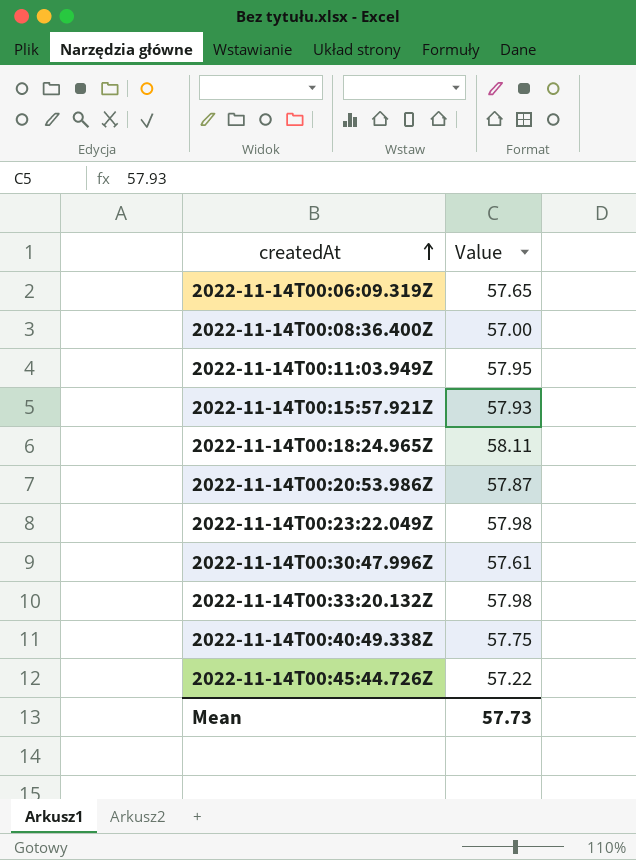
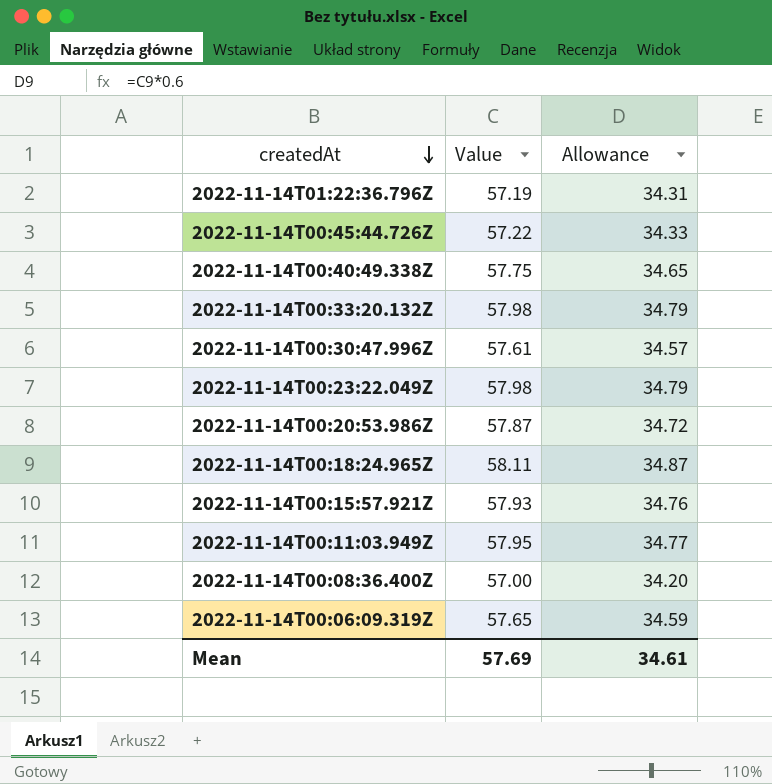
row order: createdAt ascending -> createdAt descending
column Allowance | formula: none -> [Value] * 0.6
row 2022-11-14T01:22:36.796Z: none -> 57.19 | 34.31
Mean | Value: 57.73 -> 57.69

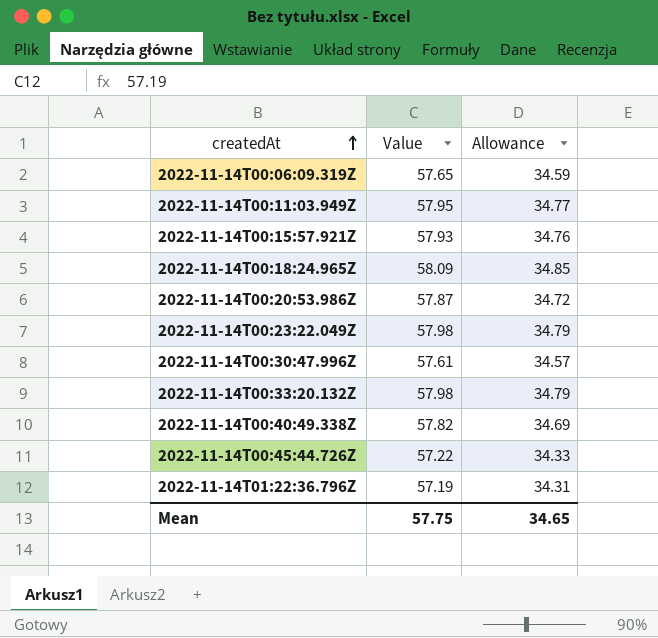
row order: createdAt descending -> createdAt ascending
row 2022-11-14T00:08:36.400Z: 57.00 | 34.20 -> none
2022-11-14T00:18:24.965Z | Value: 58.11 -> 58.09
2022-11-14T00:18:24.965Z | Allowance: 34.87 -> 34.85
2022-11-14T00:40:49.338Z | Value: 57.75 -> 57.82
2022-11-14T00:40:49.338Z | Allowance: 34.65 -> 34.69
Mean | Value: 57.69 -> 57.75
Mean | Allowance: 34.61 -> 34.65

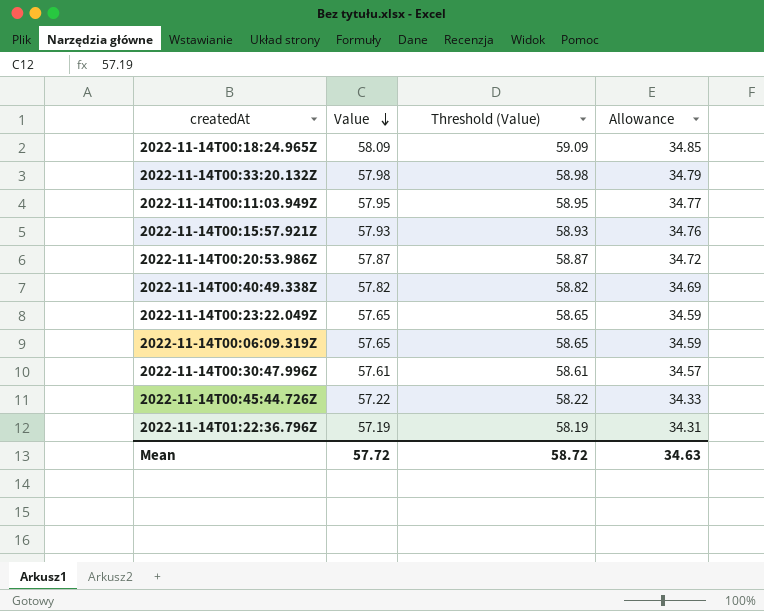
row order: createdAt ascending -> Value descending
column Threshold (Value) | formula: none -> [Value] + 1
2022-11-14T00:23:22.049Z | Value: 57.98 -> 57.65
2022-11-14T00:23:22.049Z | Allowance: 34.79 -> 34.59
Mean | Value: 57.75 -> 57.72
Mean | Allowance: 34.65 -> 34.63

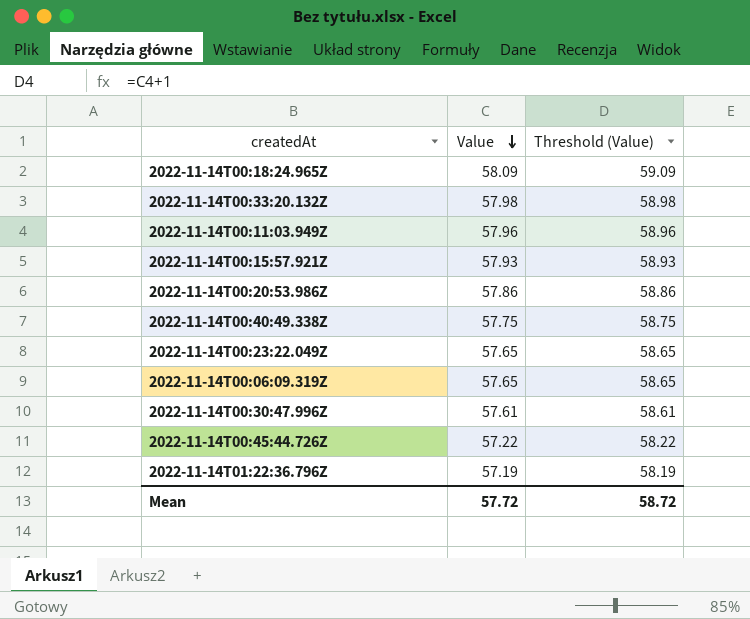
column Allowance | formula: [Value] * 0.6 -> none
2022-11-14T00:11:03.949Z | Value: 57.95 -> 57.96
2022-11-14T00:11:03.949Z | Threshold (Value): 58.95 -> 58.96
2022-11-14T00:20:53.986Z | Value: 57.87 -> 57.86
2022-11-14T00:20:53.986Z | Threshold (Value): 58.87 -> 58.86
2022-11-14T00:40:49.338Z | Value: 57.82 -> 57.75
2022-11-14T00:40:49.338Z | Threshold (Value): 58.82 -> 58.75

